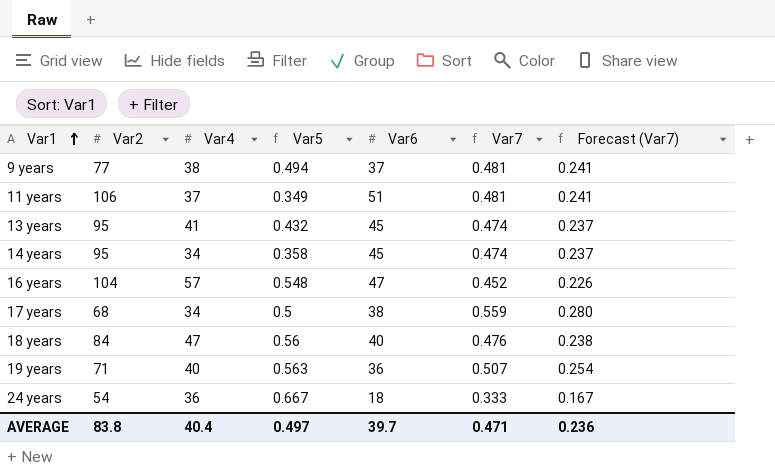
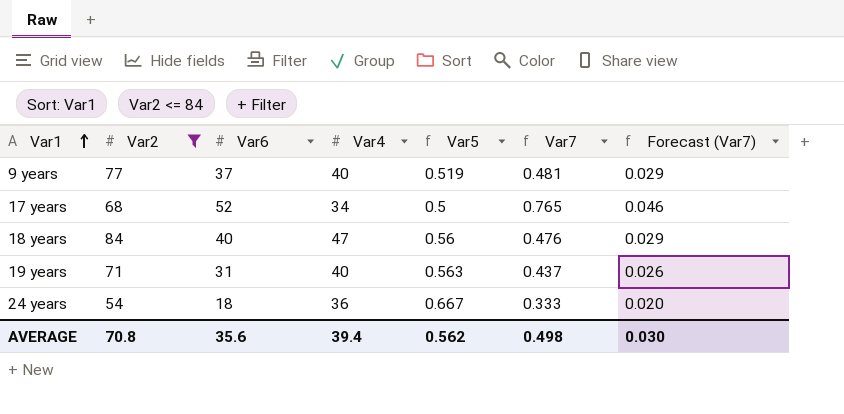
filter: none -> Var2 <= 84
column Var6 | position: 5 -> 3
column Forecast (Var7) | formula: [Var7] * 0.5 -> [Var7] * 0.06
9 years | Var4: 38 -> 40
9 years | Var5: 0.494 -> 0.519
17 years | Var6: 38 -> 52
17 years | Var7: 0.559 -> 0.765
19 years | Var6: 36 -> 31
19 years | Var7: 0.507 -> 0.437
AVERAGE | Var2: 83.8 -> 70.8
AVERAGE | Var6: 39.7 -> 35.6
AVERAGE | Var4: 40.4 -> 39.4
AVERAGE | Var5: 0.497 -> 0.562
AVERAGE | Var7: 0.471 -> 0.498
AVERAGE | Forecast (Var7): 0.236 -> 0.030

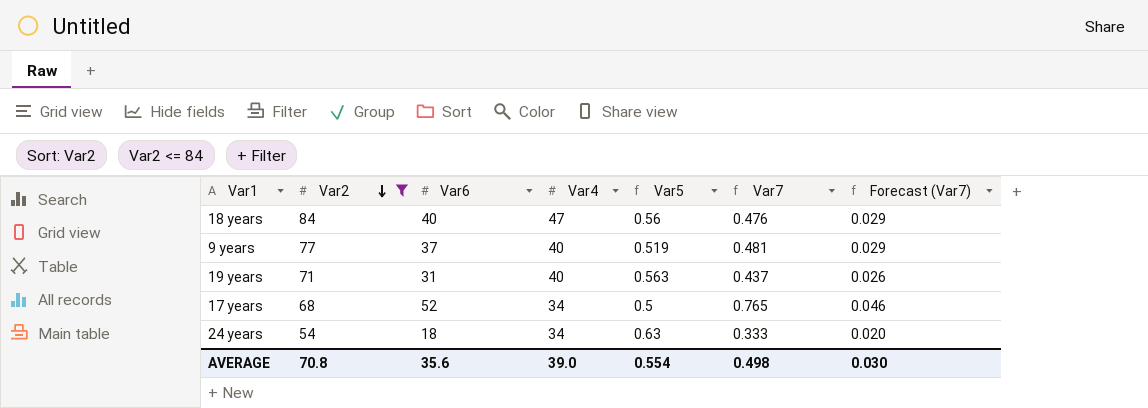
row order: Var1 ascending -> Var2 descending
24 years | Var4: 36 -> 34
24 years | Var5: 0.667 -> 0.63
AVERAGE | Var4: 39.4 -> 39.0
AVERAGE | Var5: 0.562 -> 0.554

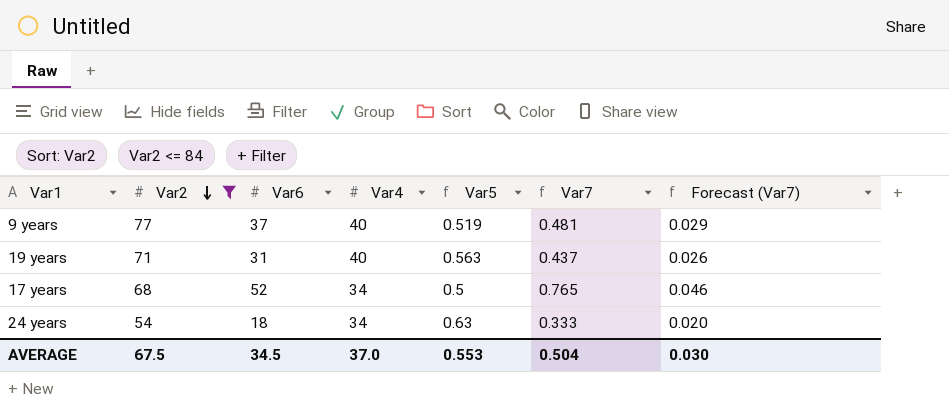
row 18 years: 84 | 40 | 47 | 0.56 | 0.476 | 0.029 -> none
AVERAGE | Var2: 70.8 -> 67.5
AVERAGE | Var6: 35.6 -> 34.5
AVERAGE | Var4: 39.0 -> 37.0
AVERAGE | Var5: 0.554 -> 0.553
AVERAGE | Var7: 0.498 -> 0.504

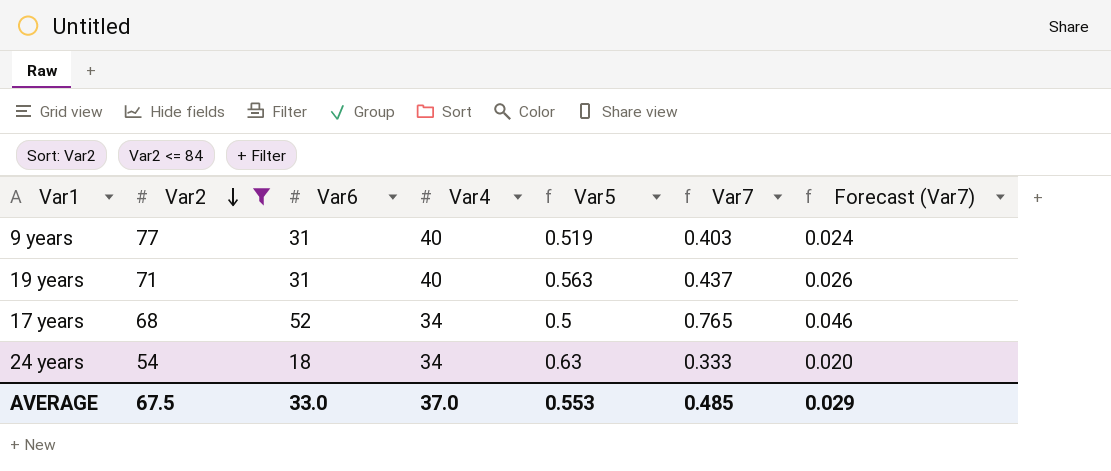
9 years | Var6: 37 -> 31
9 years | Var7: 0.481 -> 0.403
9 years | Forecast (Var7): 0.029 -> 0.024
AVERAGE | Var6: 34.5 -> 33.0
AVERAGE | Var7: 0.504 -> 0.485
AVERAGE | Forecast (Var7): 0.030 -> 0.029

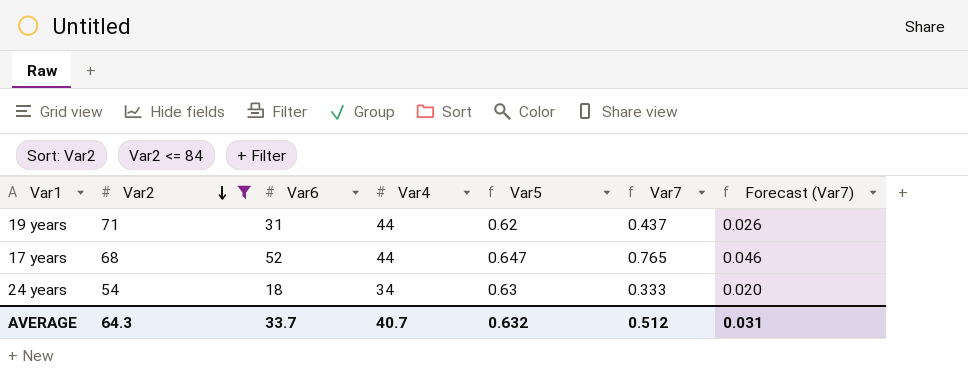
row 9 years: 77 | 31 | 40 | 0.519 | 0.403 | 0.024 -> none
19 years | Var4: 40 -> 44
19 years | Var5: 0.563 -> 0.62
17 years | Var4: 34 -> 44
17 years | Var5: 0.5 -> 0.647
AVERAGE | Var2: 67.5 -> 64.3
AVERAGE | Var6: 33.0 -> 33.7
AVERAGE | Var4: 37.0 -> 40.7
AVERAGE | Var5: 0.553 -> 0.632
AVERAGE | Var7: 0.485 -> 0.512
AVERAGE | Forecast (Var7): 0.029 -> 0.031

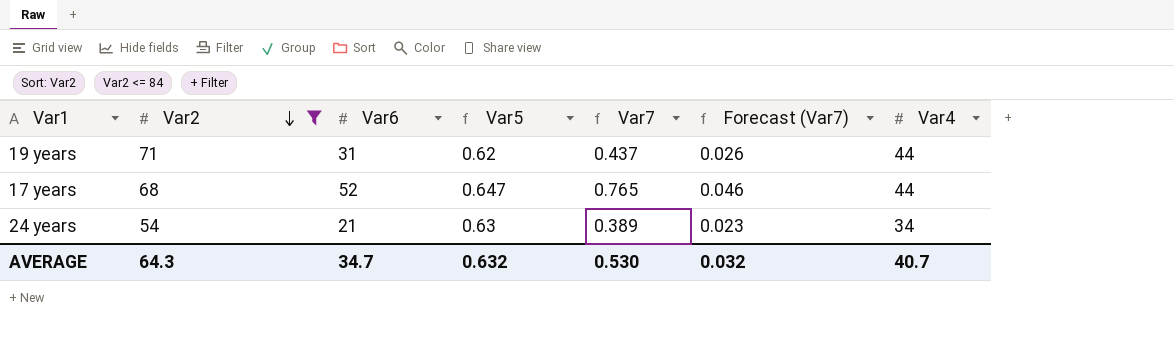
column Var4 | position: 4 -> 7
24 years | Var6: 18 -> 21
24 years | Var7: 0.333 -> 0.389
24 years | Forecast (Var7): 0.020 -> 0.023
AVERAGE | Var6: 33.7 -> 34.7
AVERAGE | Var7: 0.512 -> 0.530
AVERAGE | Forecast (Var7): 0.031 -> 0.032

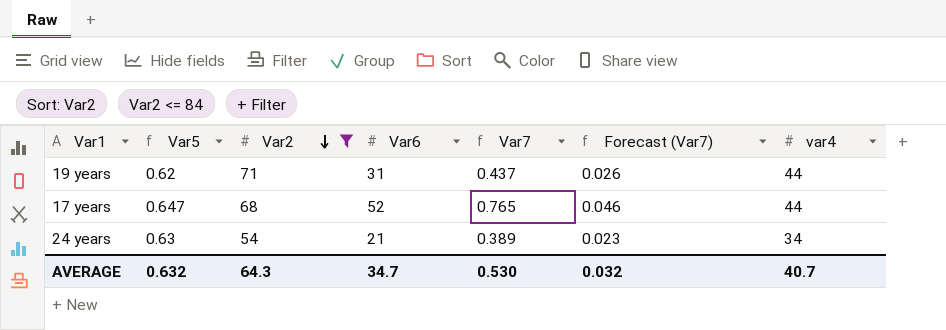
column Var5 | position: 4 -> 2
column name: Var4 -> var4

